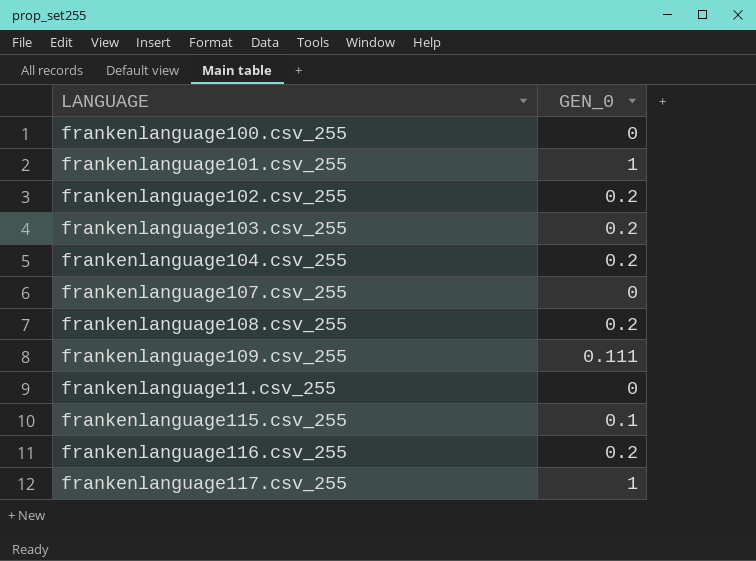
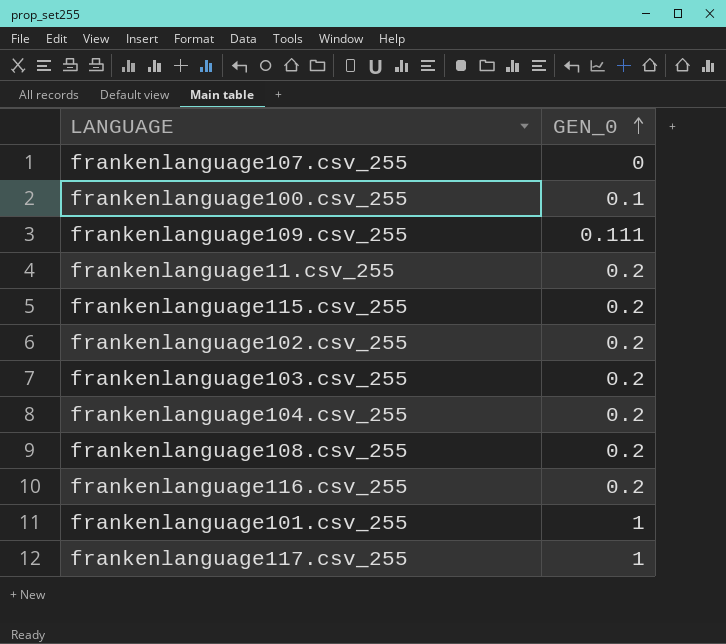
row order: none -> GEN_0 ascending
frankenlanguage100.csv_255 | GEN_0: 0 -> 0.1
frankenlanguage11.csv_255 | GEN_0: 0 -> 0.2
frankenlanguage115.csv_255 | GEN_0: 0.1 -> 0.2

